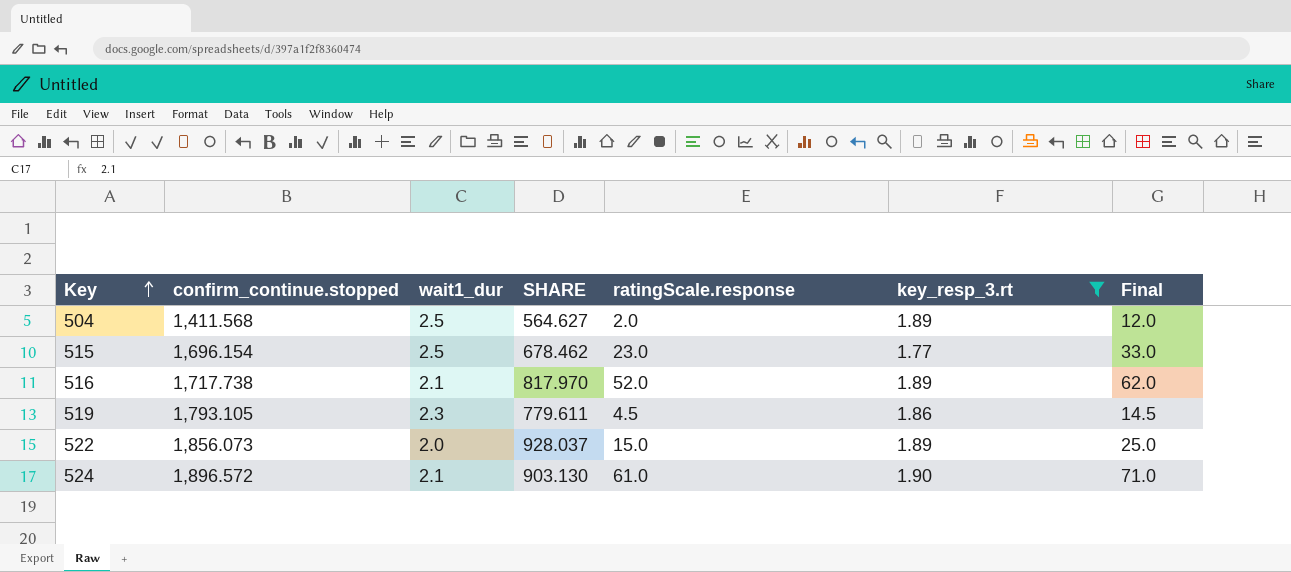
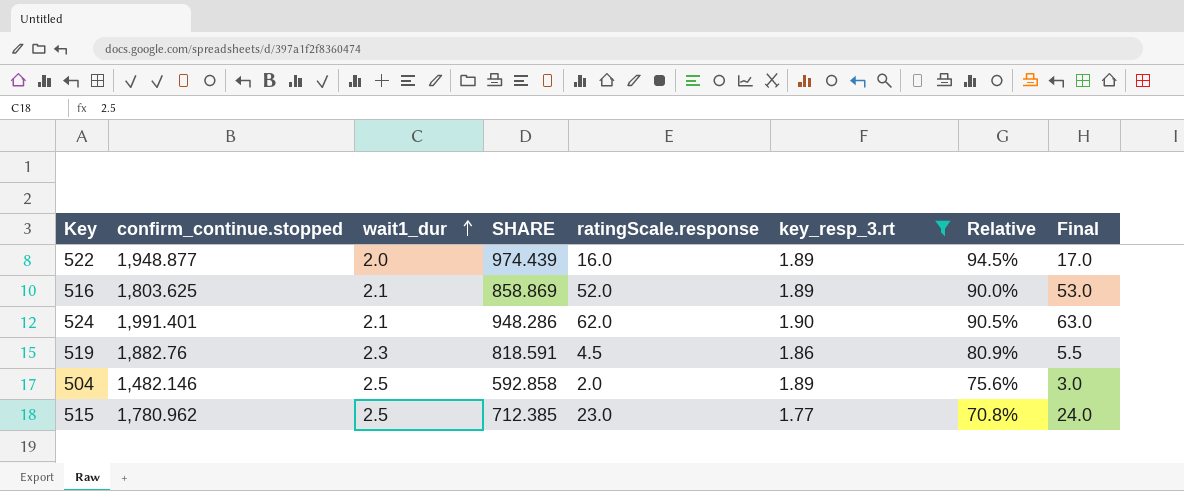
row order: Key ascending -> wait1_dur ascending
column Relative | formula: none -> [key_resp_3.rt] / [wait1_dur]
column Final | formula: [ratingScale.response] + 10 -> [ratingScale.response] + 1
522 | confirm_continue.stopped: 1,856.073 -> 1,948.877
522 | SHARE: 928.037 -> 974.439
522 | ratingScale.response: 15.0 -> 16.0
516 | confirm_continue.stopped: 1,717.738 -> 1,803.625
516 | SHARE: 817.970 -> 858.869
524 | confirm_continue.stopped: 1,896.572 -> 1,991.401
524 | SHARE: 903.130 -> 948.286
524 | ratingScale.response: 61.0 -> 62.0
519 | confirm_continue.stopped: 1,793.105 -> 1,882.76
519 | SHARE: 779.611 -> 818.591
504 | confirm_continue.stopped: 1,411.568 -> 1,482.146
504 | SHARE: 564.627 -> 592.858
515 | confirm_continue.stopped: 1,696.154 -> 1,780.962
515 | SHARE: 678.462 -> 712.385

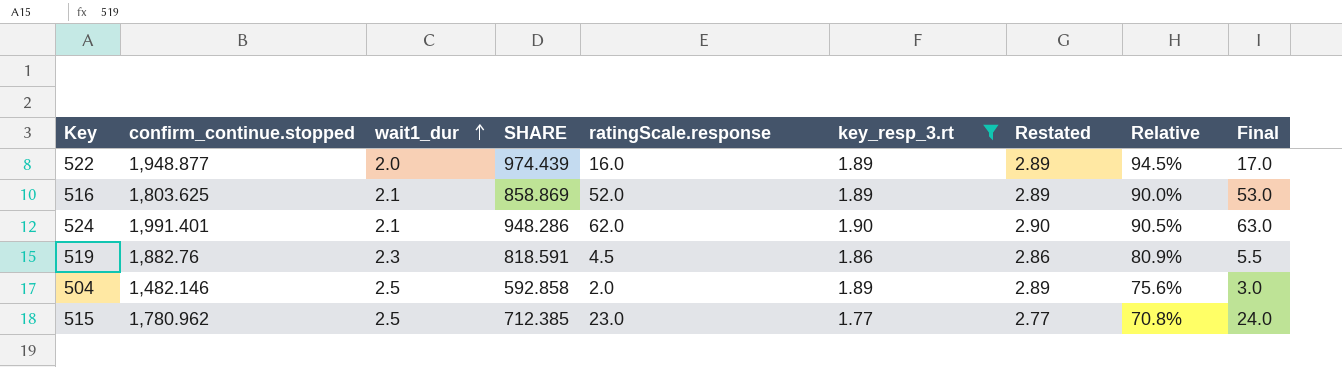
column Restated | formula: none -> [key_resp_3.rt] + 1

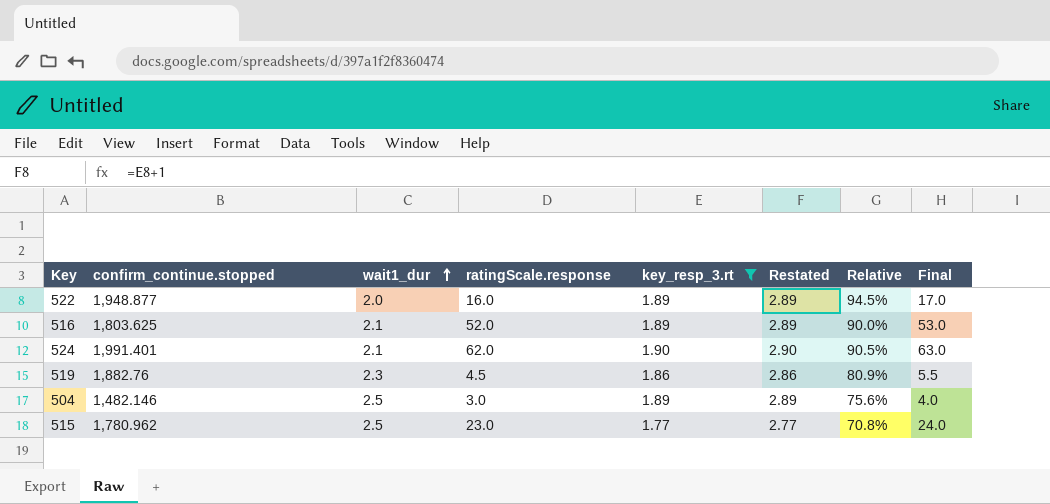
column SHARE | formula: [confirm_continue.stopped] / [wait1_dur] -> none
504 | ratingScale.response: 2.0 -> 3.0
504 | Final: 3.0 -> 4.0

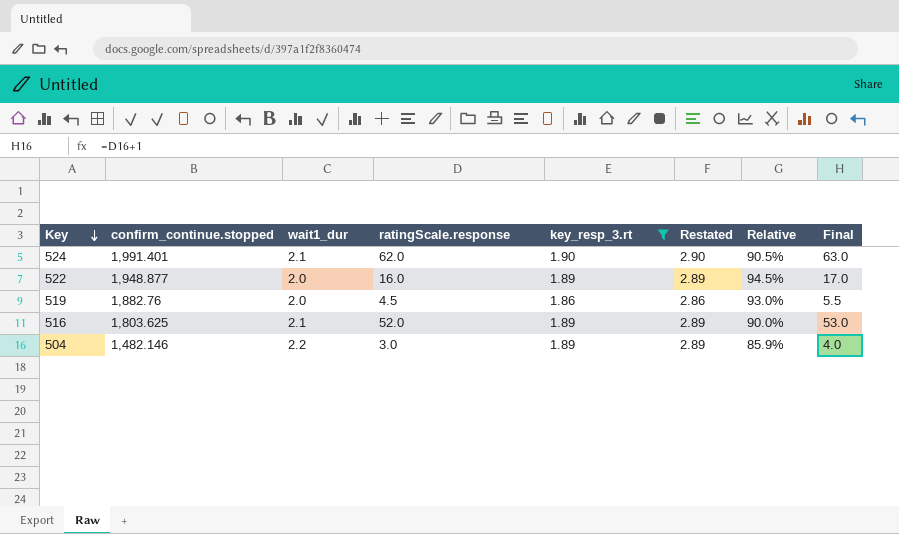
row order: wait1_dur ascending -> Key descending
row 515: 1,780.962 | 2.5 | 23.0 | 1.77 | 2.77 | 70.8% | 24.0 -> none
519 | wait1_dur: 2.3 -> 2.0
519 | Relative: 80.9% -> 93.0%
504 | wait1_dur: 2.5 -> 2.2
504 | Relative: 75.6% -> 85.9%

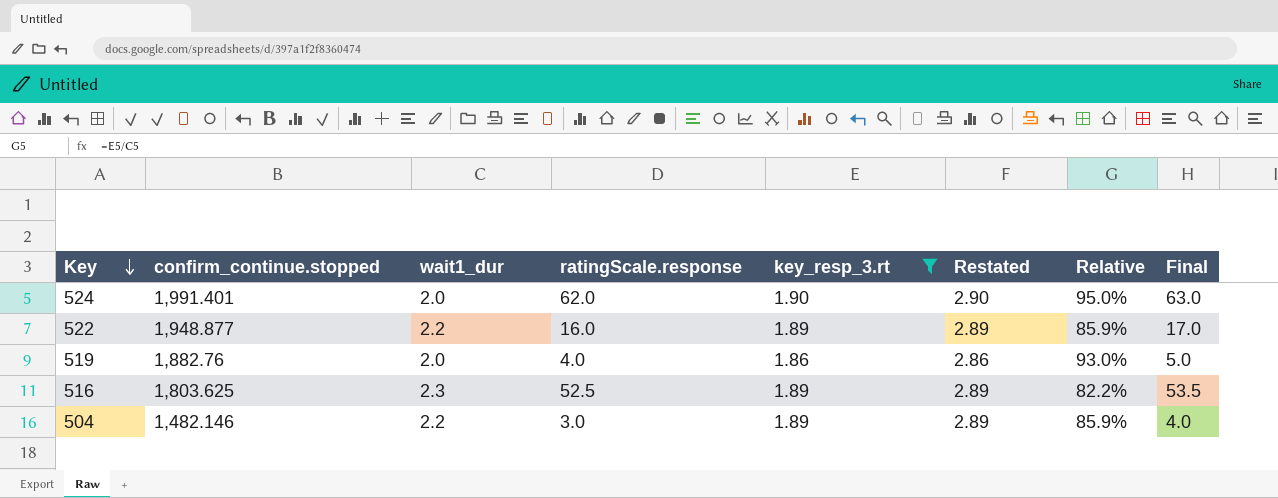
524 | wait1_dur: 2.1 -> 2.0
524 | Relative: 90.5% -> 95.0%
522 | wait1_dur: 2.0 -> 2.2
522 | Relative: 94.5% -> 85.9%
519 | ratingScale.response: 4.5 -> 4.0
519 | Final: 5.5 -> 5.0
516 | wait1_dur: 2.1 -> 2.3
516 | ratingScale.response: 52.0 -> 52.5
516 | Relative: 90.0% -> 82.2%
516 | Final: 53.0 -> 53.5

